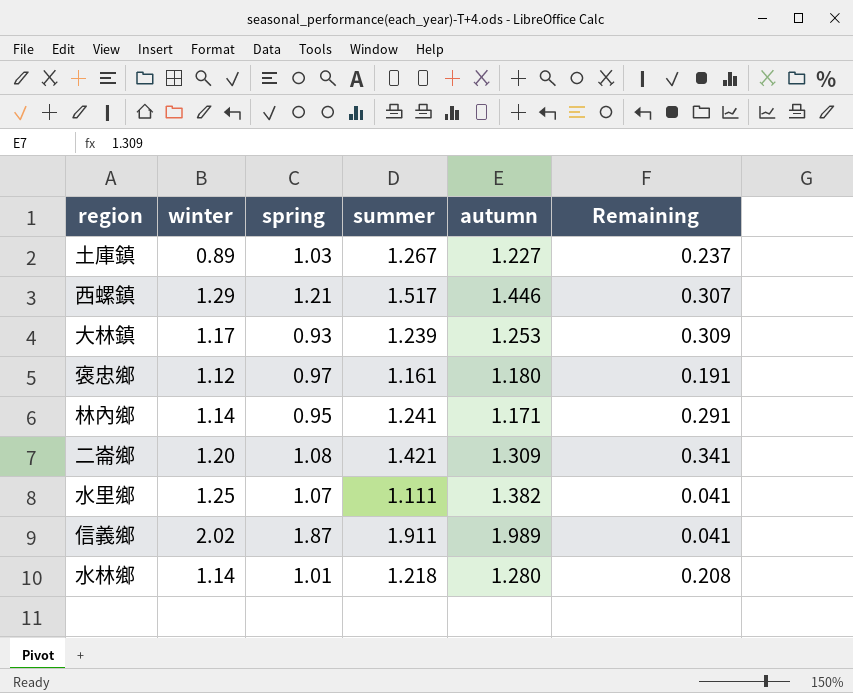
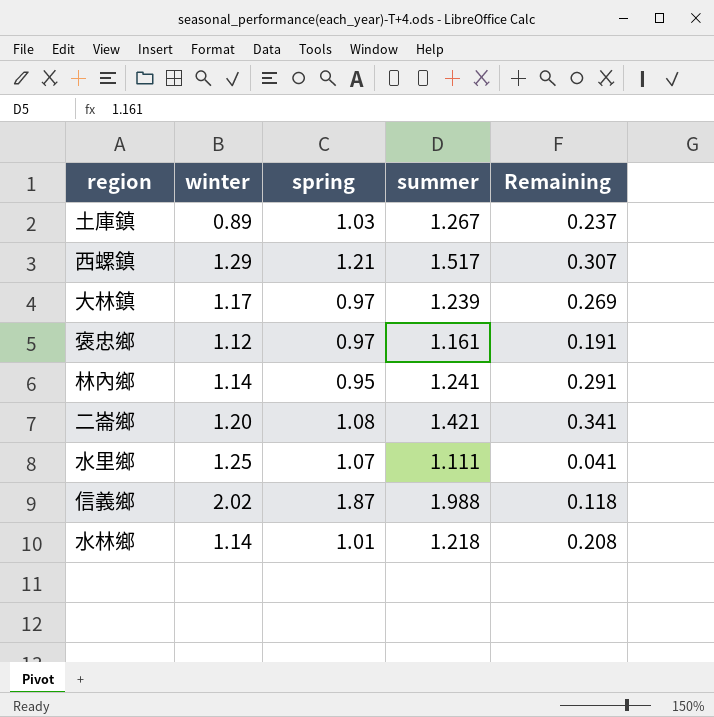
column autumn | position: 5 -> none
大林鎮 | spring: 0.93 -> 0.97
大林鎮 | Remaining: 0.309 -> 0.269
信義鄉 | summer: 1.911 -> 1.988
信義鄉 | Remaining: 0.041 -> 0.118

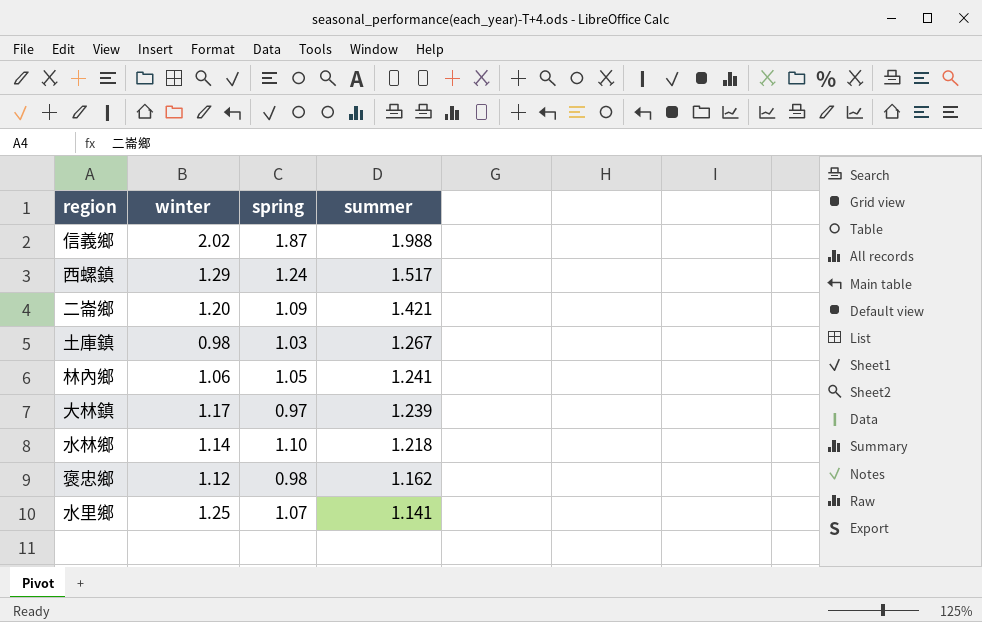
row order: none -> summer descending
column Remaining | formula: [summer] - [spring] -> none
西螺鎮 | spring: 1.21 -> 1.24
二崙鄉 | spring: 1.08 -> 1.09
土庫鎮 | winter: 0.89 -> 0.98
林內鄉 | winter: 1.14 -> 1.06
林內鄉 | spring: 0.95 -> 1.05
水林鄉 | spring: 1.01 -> 1.10
褒忠鄉 | spring: 0.97 -> 0.98
褒忠鄉 | summer: 1.161 -> 1.162
水里鄉 | summer: 1.111 -> 1.141

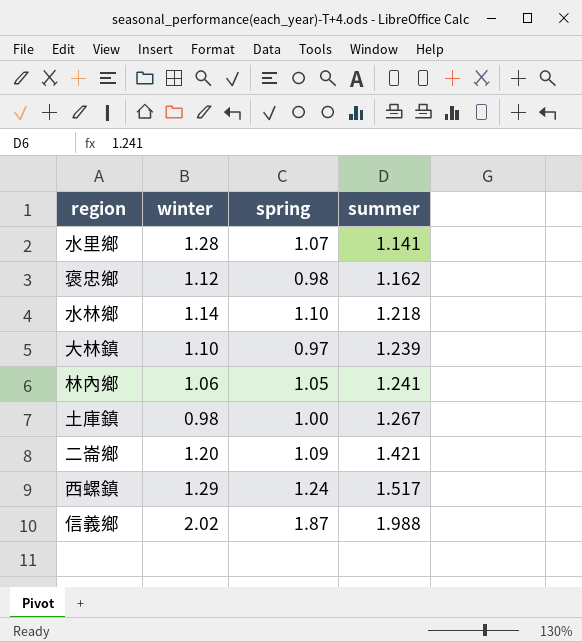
row order: summer descending -> summer ascending
水里鄉 | winter: 1.25 -> 1.28
大林鎮 | winter: 1.17 -> 1.10
土庫鎮 | spring: 1.03 -> 1.00

